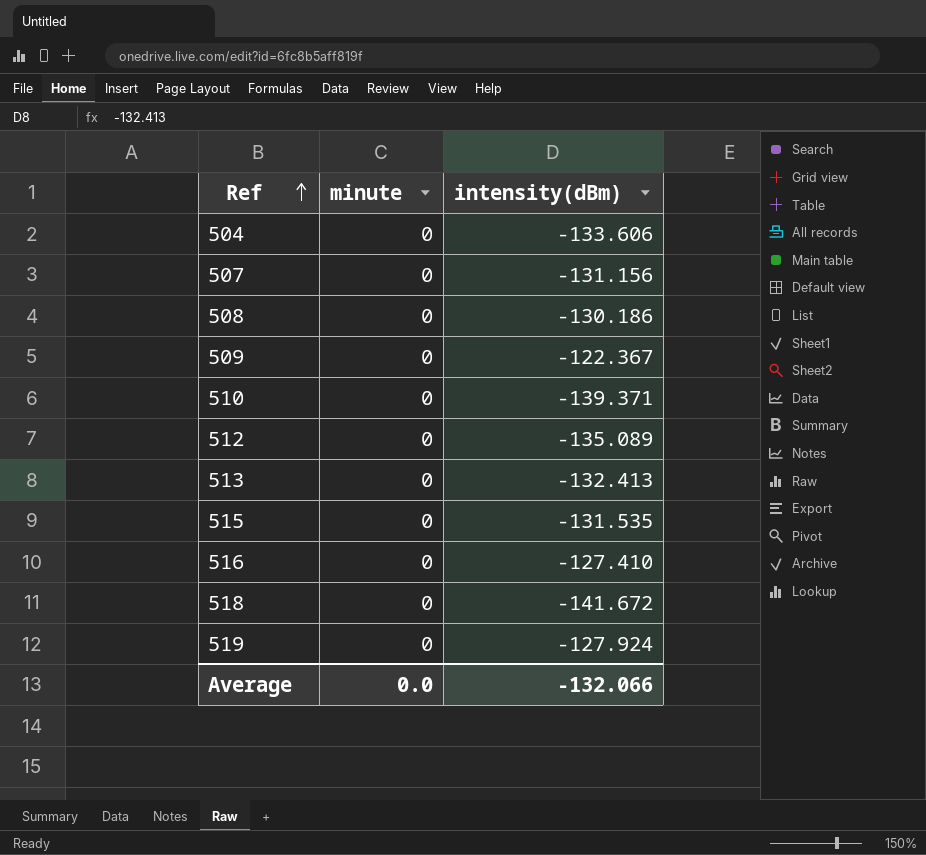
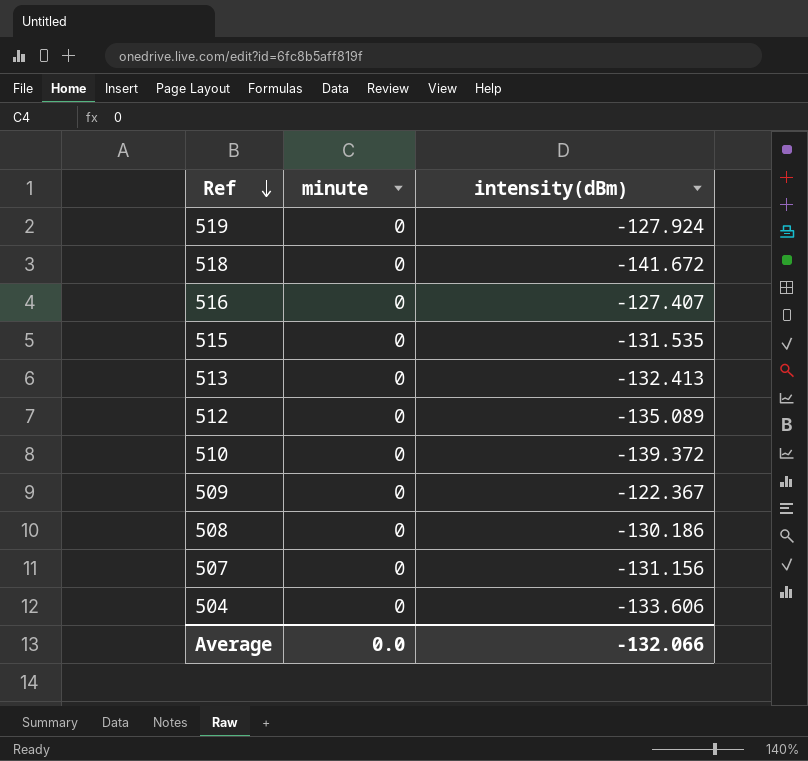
row order: Ref ascending -> Ref descending
516 | intensity(dBm): -127.410 -> -127.407
510 | intensity(dBm): -139.371 -> -139.372

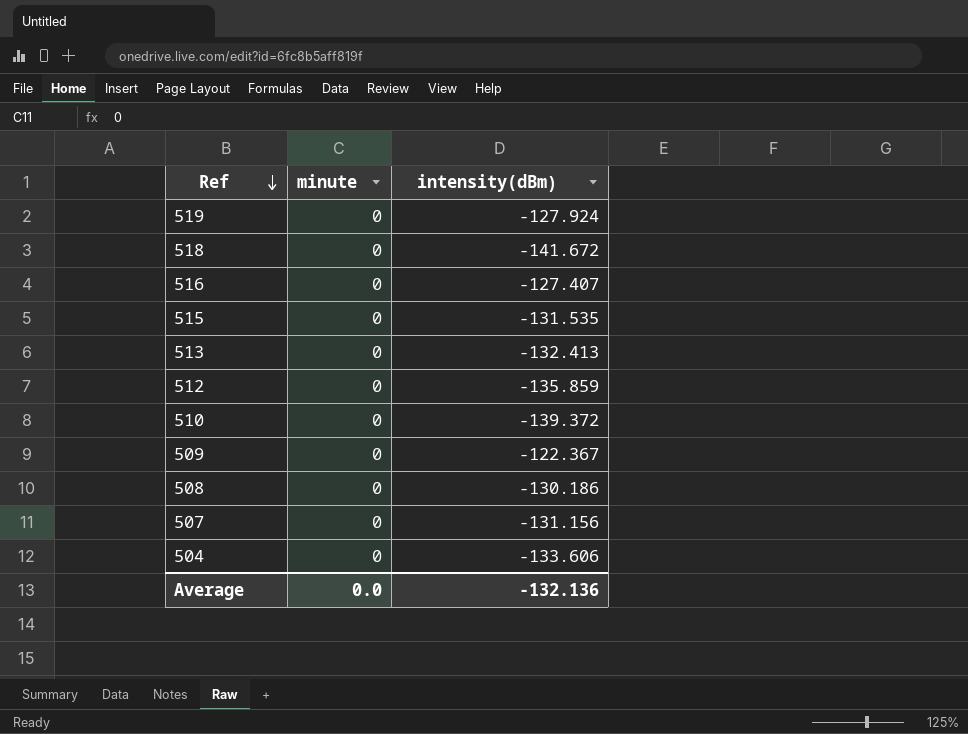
512 | intensity(dBm): -135.089 -> -135.859
Average | intensity(dBm): -132.066 -> -132.136

